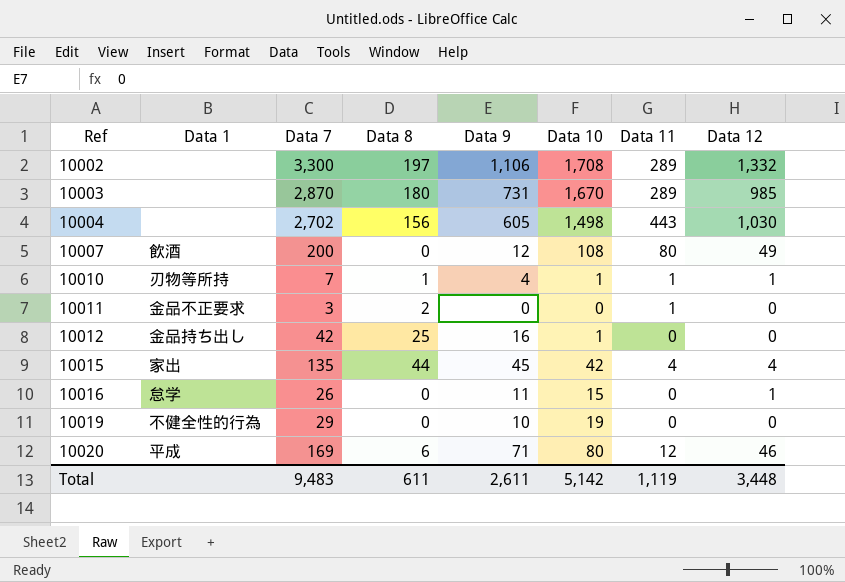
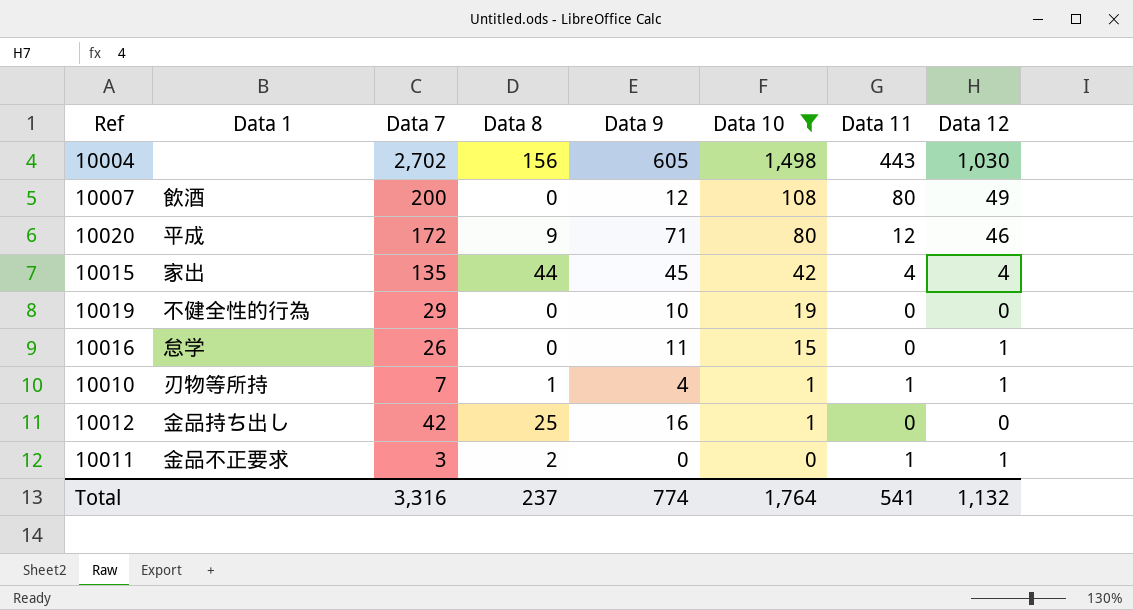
filter: none -> Data 10 <= 1,498
row order: Ref ascending -> Data 10 descending
10020 | Data 7: 169 -> 172
10020 | Data 8: 6 -> 9
10011 | Data 12: 0 -> 1
Total | Data 7: 9,483 -> 3,316
Total | Data 8: 611 -> 237
Total | Data 9: 2,611 -> 774
Total | Data 10: 5,142 -> 1,764
Total | Data 11: 1,119 -> 541
Total | Data 12: 3,448 -> 1,132

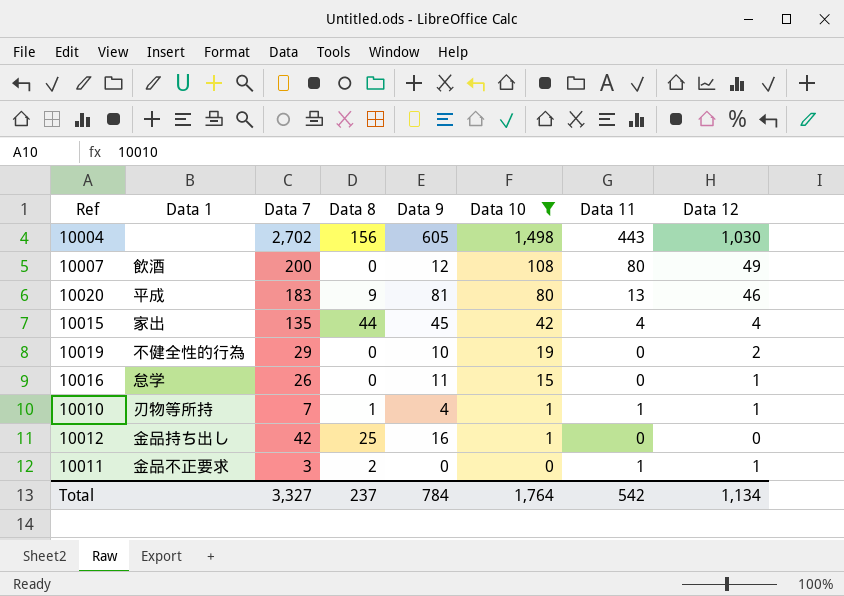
10020 | Data 7: 172 -> 183
10020 | Data 9: 71 -> 81
10020 | Data 11: 12 -> 13
10019 | Data 12: 0 -> 2
Total | Data 7: 3,316 -> 3,327
Total | Data 9: 774 -> 784
Total | Data 11: 541 -> 542
Total | Data 12: 1,132 -> 1,134

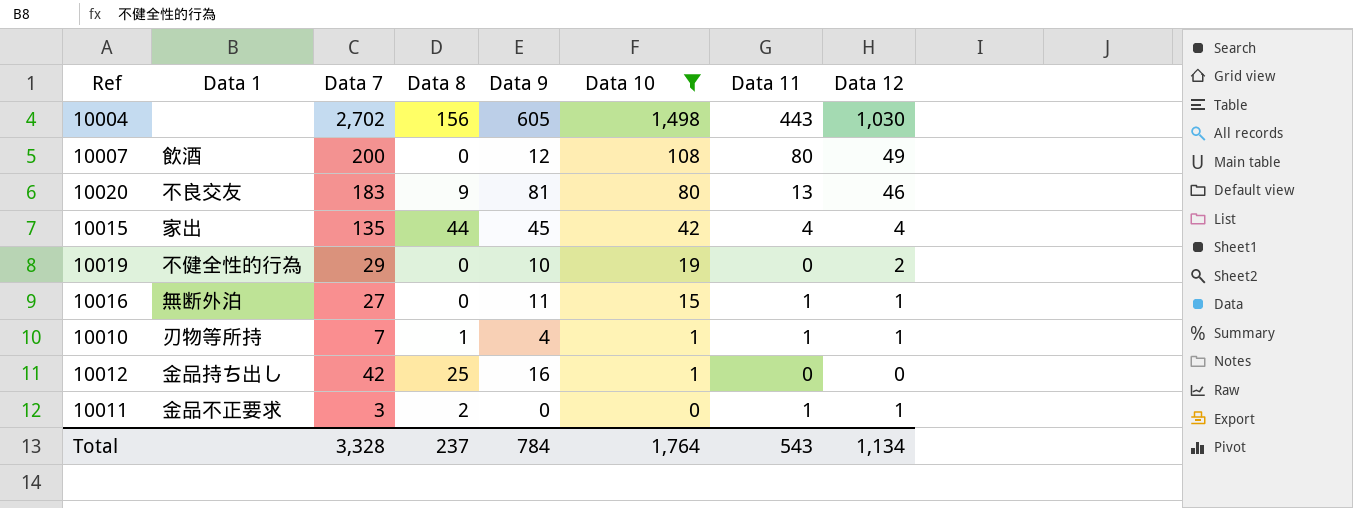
10020 | Data 1: 平成 -> 不良交友
10016 | Data 1: 怠学 -> 無断外泊
10016 | Data 7: 26 -> 27
10016 | Data 11: 0 -> 1
Total | Data 7: 3,327 -> 3,328
Total | Data 11: 542 -> 543

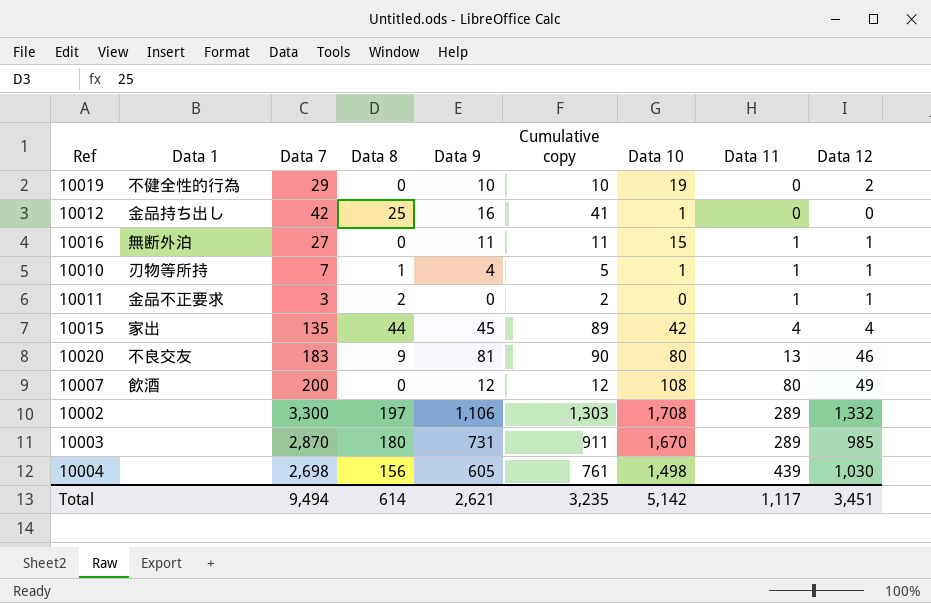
filter: Data 10 <= 1,498 -> none
row order: Data 10 descending -> Data 11 ascending
column Cumulative copy | formula: none -> [Data 8] + [Data 9]
10004 | Data 7: 2,702 -> 2,698
10004 | Data 11: 443 -> 439
Total | Data 7: 3,328 -> 9,494
Total | Data 8: 237 -> 614
Total | Data 9: 784 -> 2,621
Total | Data 10: 1,764 -> 5,142
Total | Data 11: 543 -> 1,117
Total | Data 12: 1,134 -> 3,451

